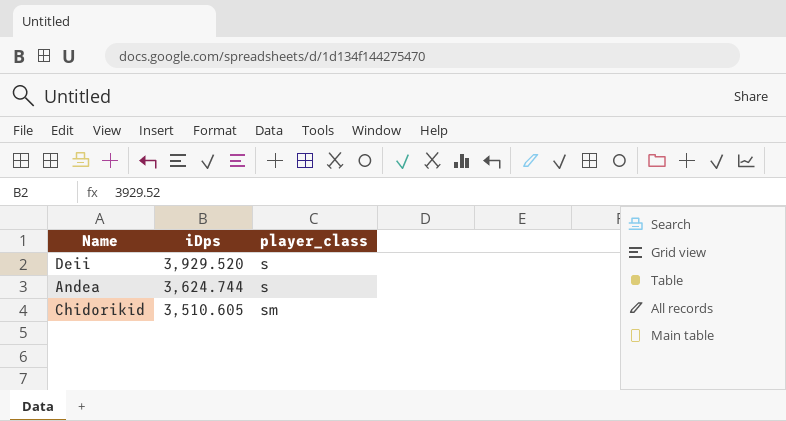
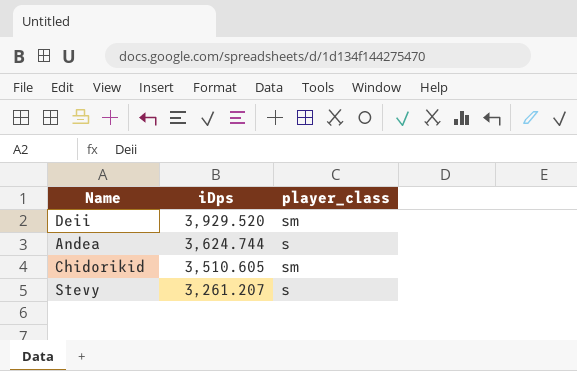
Deii | player_class: s -> sm
row Stevy: none -> 3,261.207 | s

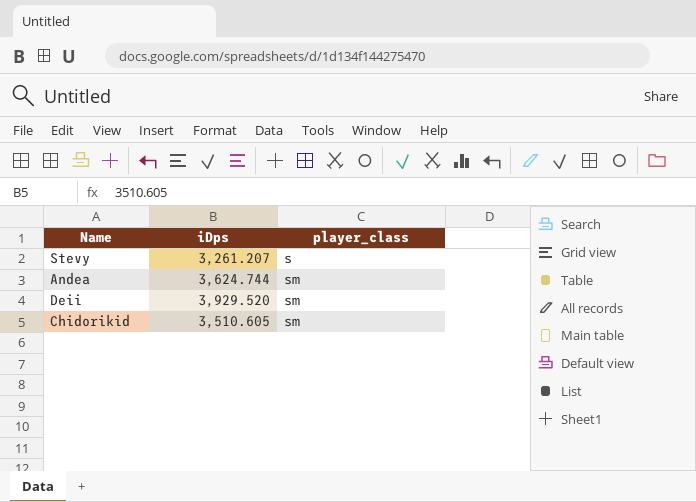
row order: iDps descending -> player_class ascending
Andea | player_class: s -> sm

